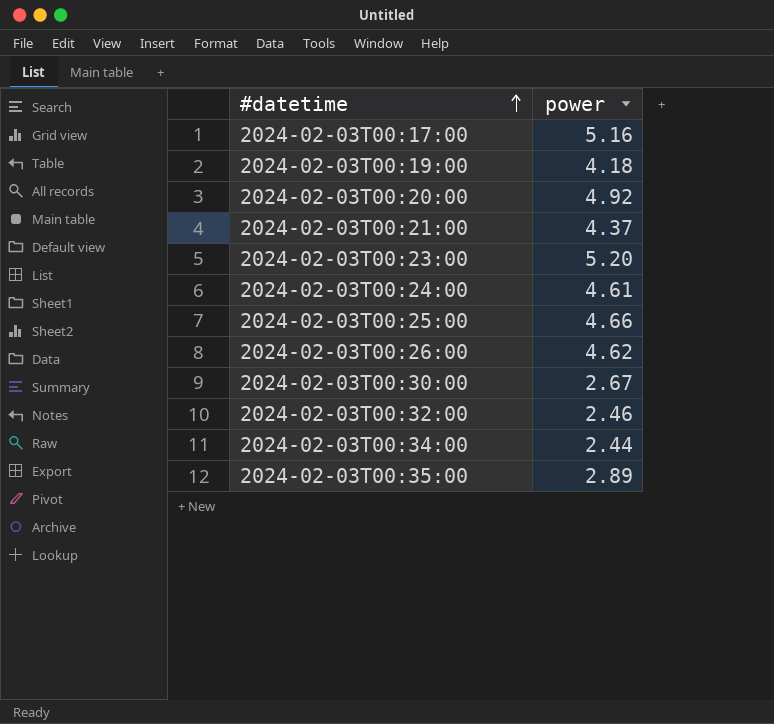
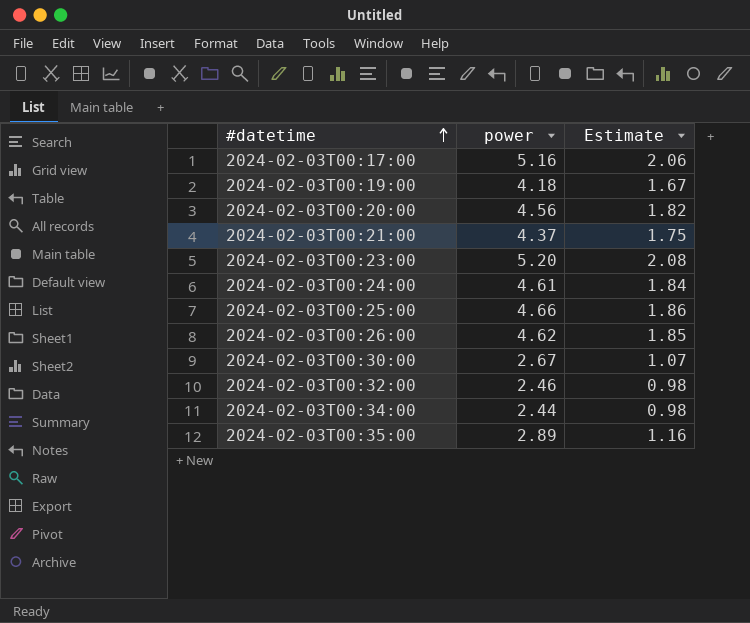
column Estimate | formula: none -> [power] * 0.4
2024-02-03T00:20:00 | power: 4.92 -> 4.56

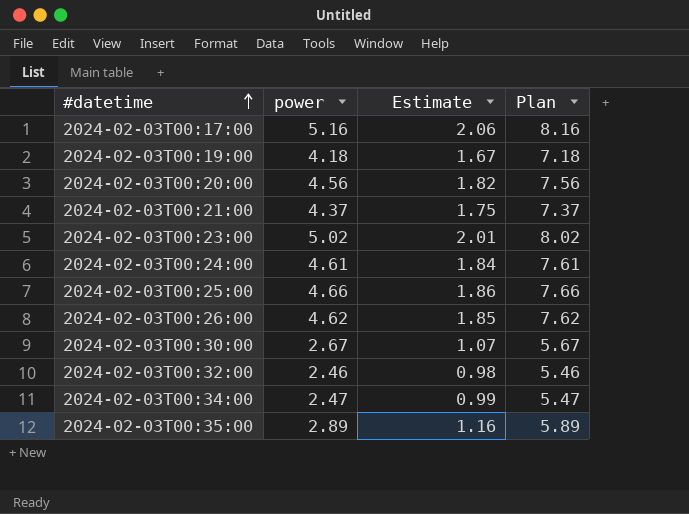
column Plan | formula: none -> [power] + 3
2024-02-03T00:23:00 | power: 5.20 -> 5.02
2024-02-03T00:23:00 | Estimate: 2.08 -> 2.01
2024-02-03T00:34:00 | power: 2.44 -> 2.47
2024-02-03T00:34:00 | Estimate: 0.98 -> 0.99

